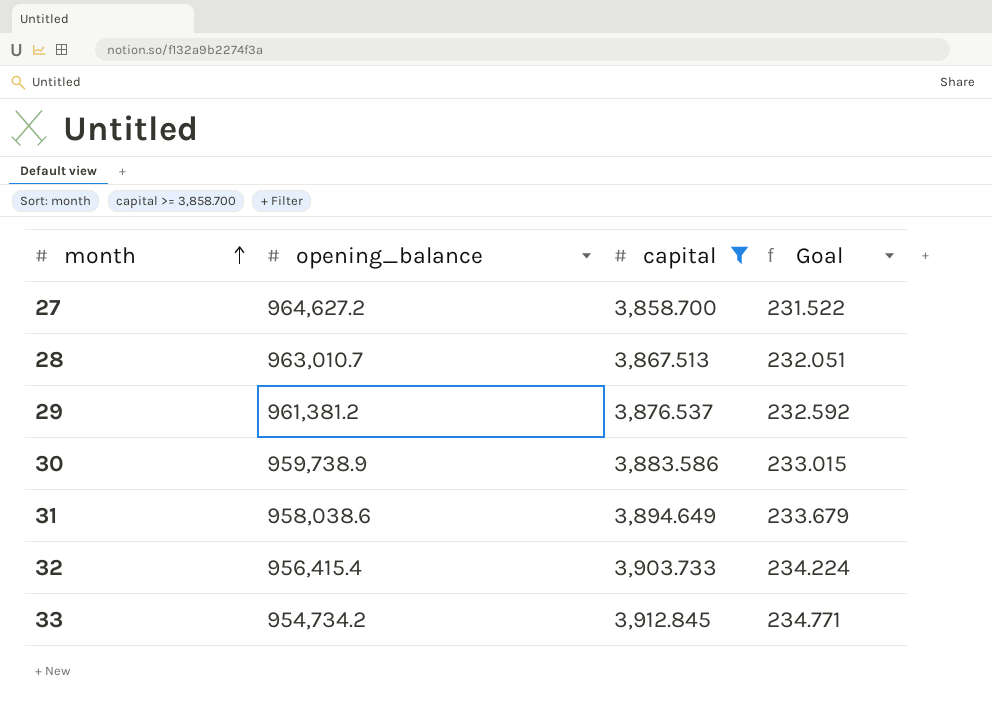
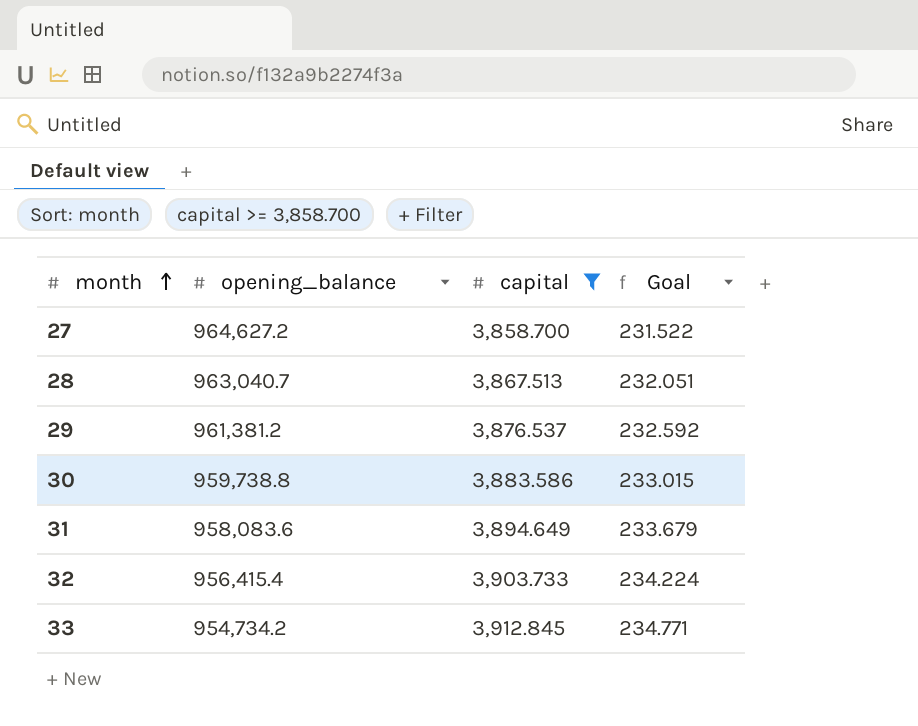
28 | opening_balance: 963,010.7 -> 963,040.7
30 | opening_balance: 959,738.9 -> 959,738.8
31 | opening_balance: 958,038.6 -> 958,083.6

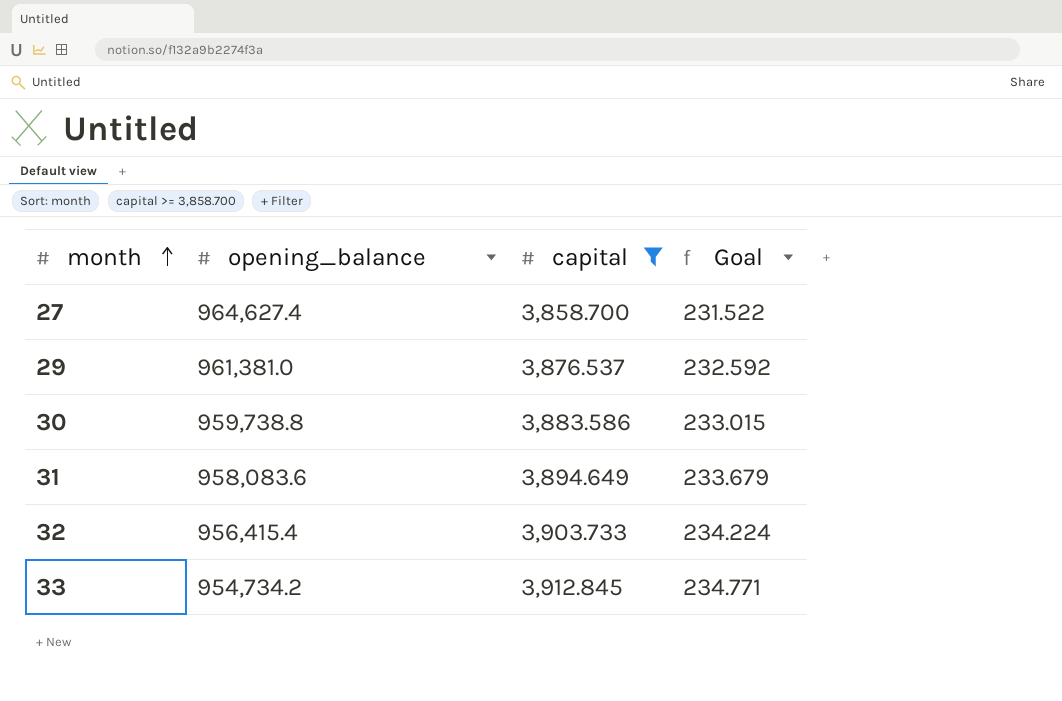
row 28: 963,040.7 | 3,867.513 | 232.051 -> none
27 | opening_balance: 964,627.2 -> 964,627.4
29 | opening_balance: 961,381.2 -> 961,381.0

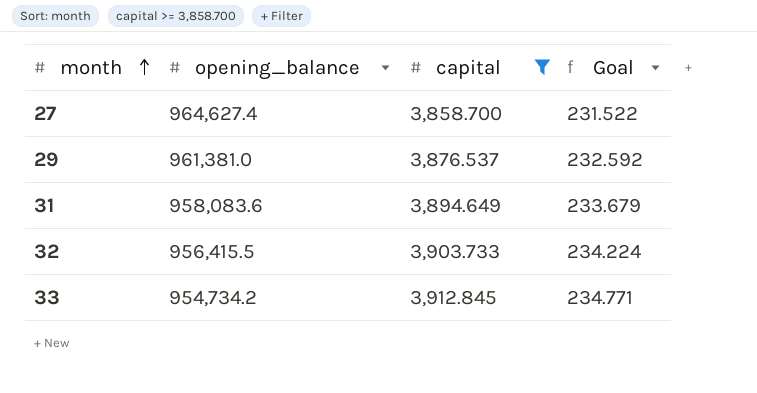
row 30: 959,738.8 | 3,883.586 | 233.015 -> none
32 | opening_balance: 956,415.4 -> 956,415.5

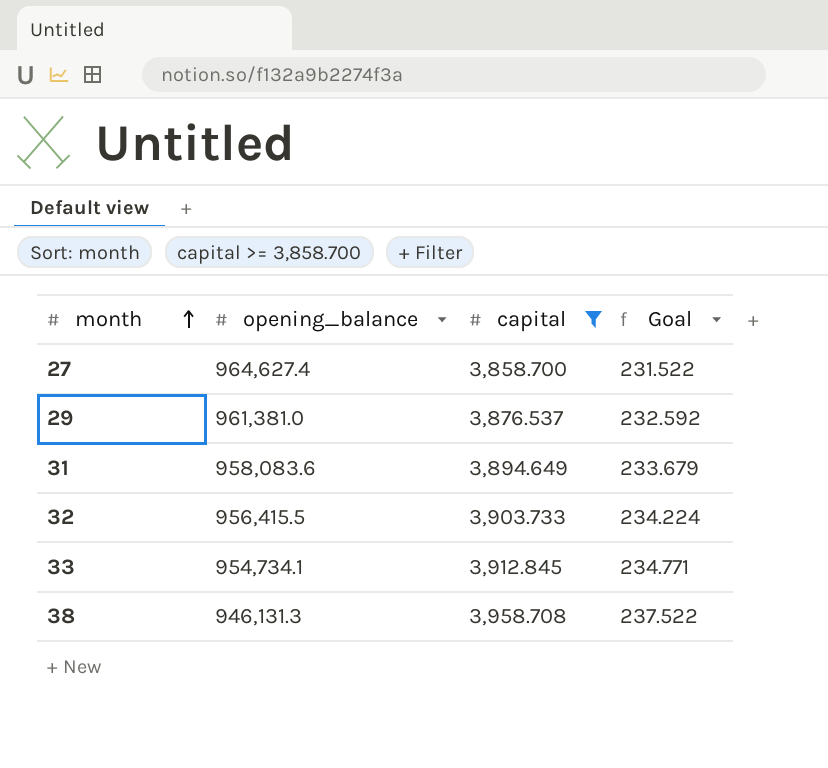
33 | opening_balance: 954,734.2 -> 954,734.1
row 38: none -> 946,131.3 | 3,958.708 | 237.522

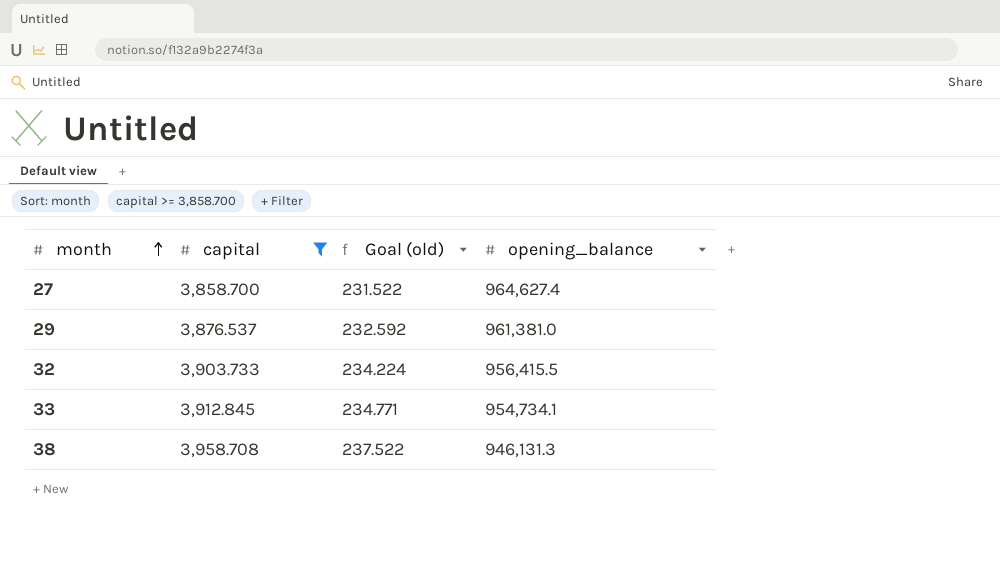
column name: Goal -> Goal (old)
column opening_balance | position: 2 -> 4
row 31: 958,083.6 | 3,894.649 | 233.679 -> none

